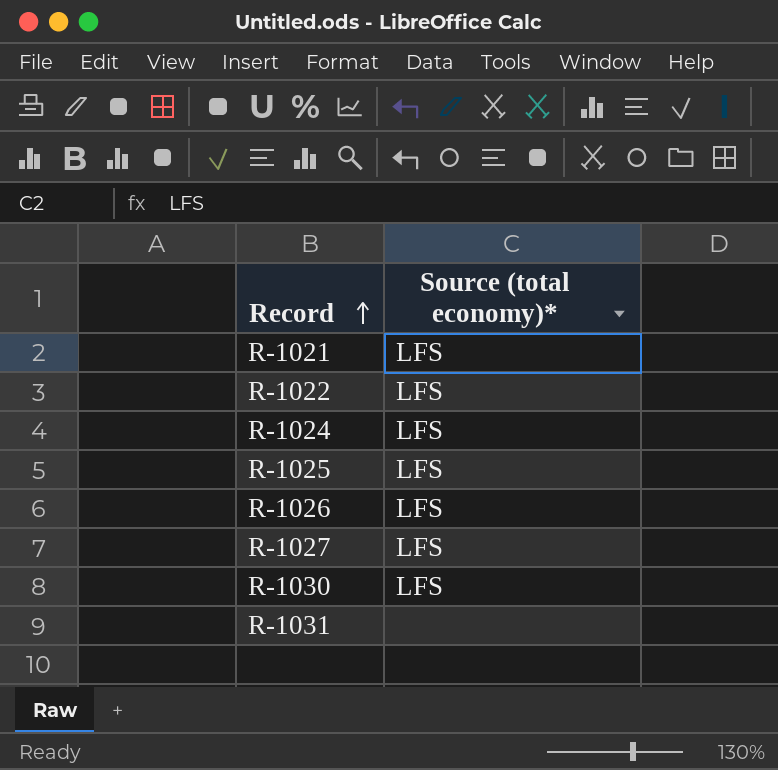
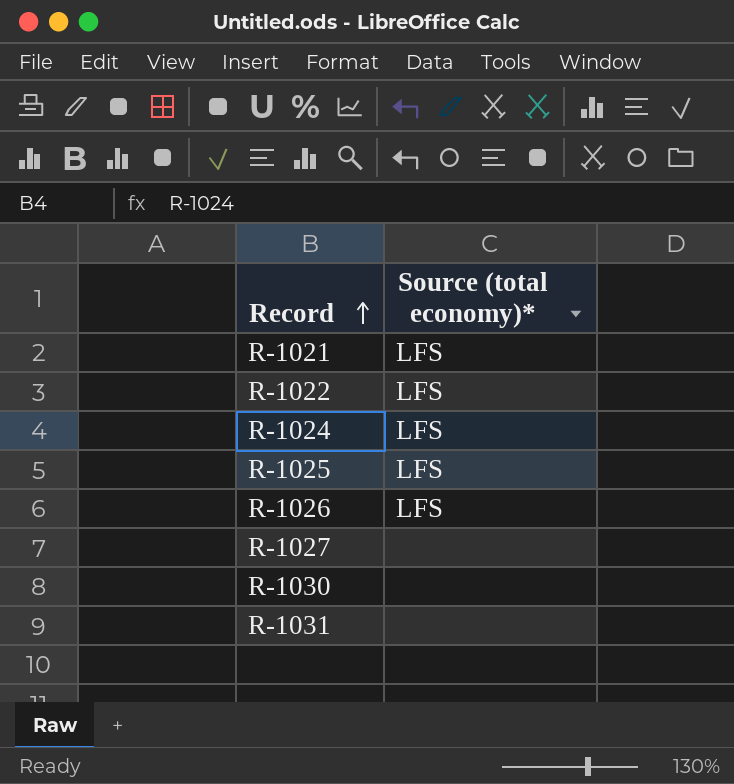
R-1027 | Source (total economy)*: LFS -> none
R-1030 | Source (total economy)*: LFS -> none

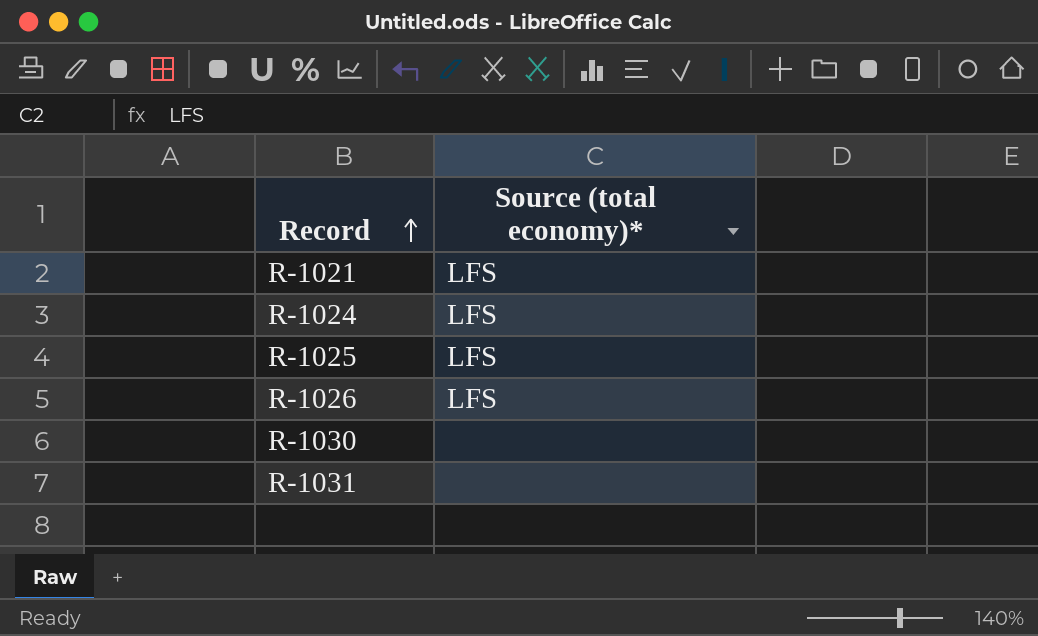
row R-1022: LFS -> none
row R-1027: none -> none

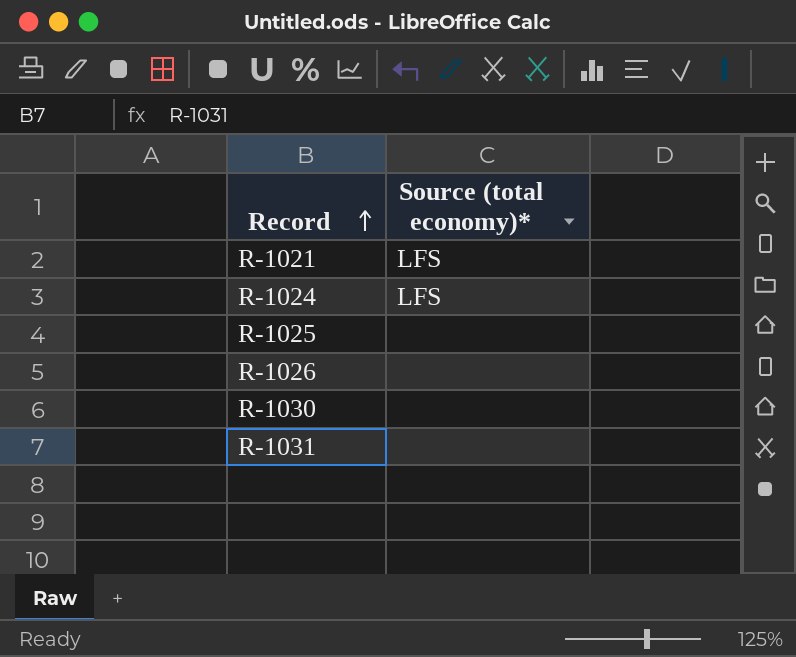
R-1025 | Source (total economy)*: LFS -> none
R-1026 | Source (total economy)*: LFS -> none

